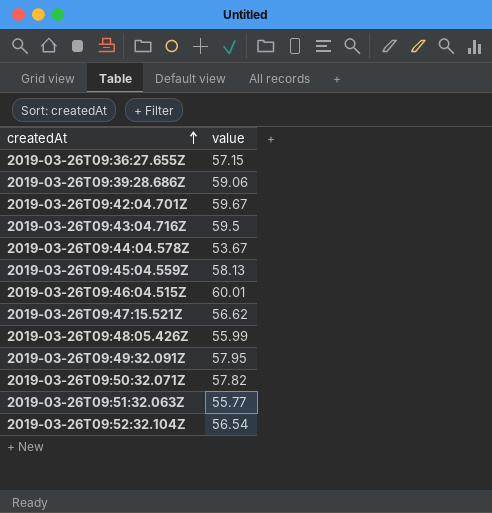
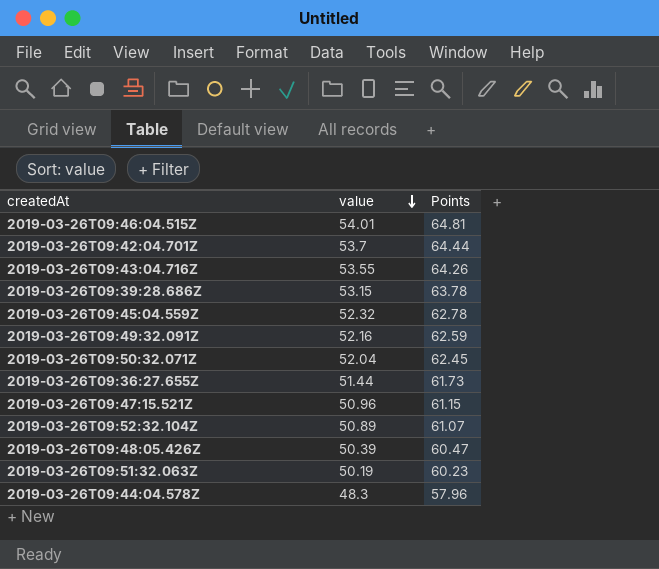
row order: createdAt ascending -> value descending
column Points | formula: none -> [value] * 1.2
2019-03-26T09:46:04.515Z | value: 60.01 -> 54.01
2019-03-26T09:42:04.701Z | value: 59.67 -> 53.7
2019-03-26T09:43:04.716Z | value: 59.5 -> 53.55
2019-03-26T09:39:28.686Z | value: 59.06 -> 53.15
2019-03-26T09:45:04.559Z | value: 58.13 -> 52.32
2019-03-26T09:49:32.091Z | value: 57.95 -> 52.16
2019-03-26T09:50:32.071Z | value: 57.82 -> 52.04
2019-03-26T09:36:27.655Z | value: 57.15 -> 51.44
2019-03-26T09:47:15.521Z | value: 56.62 -> 50.96
2019-03-26T09:52:32.104Z | value: 56.54 -> 50.89
2019-03-26T09:48:05.426Z | value: 55.99 -> 50.39
2019-03-26T09:51:32.063Z | value: 55.77 -> 50.19
2019-03-26T09:44:04.578Z | value: 53.67 -> 48.3

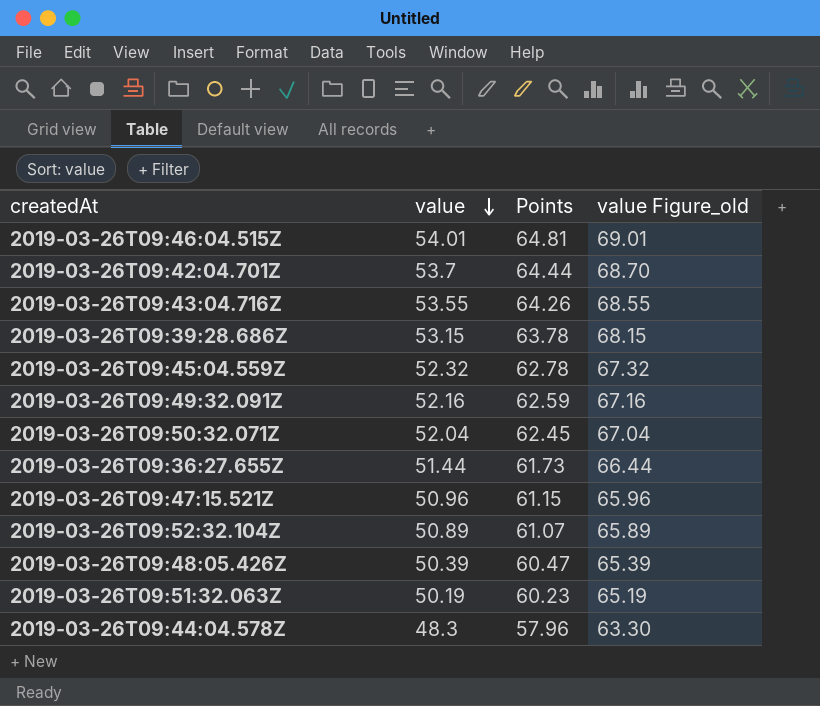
column value Figure_old | formula: none -> [value] + 15

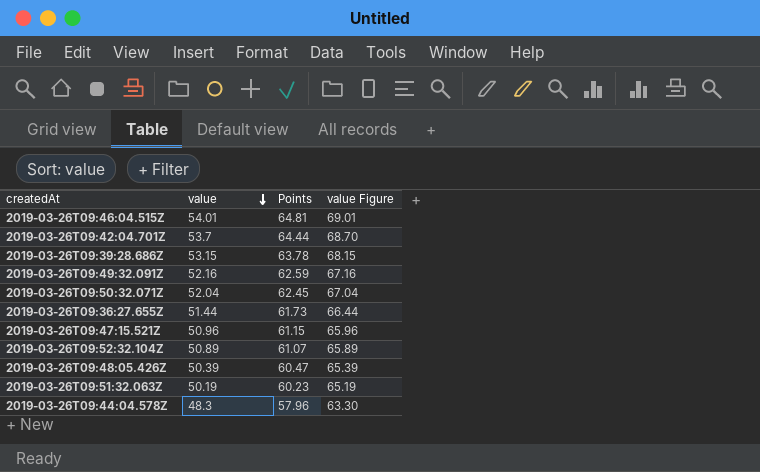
column name: value Figure_old -> value Figure
row 2019-03-26T09:43:04.716Z: 53.55 | 64.26 | 68.55 -> none
row 2019-03-26T09:45:04.559Z: 52.32 | 62.78 | 67.32 -> none

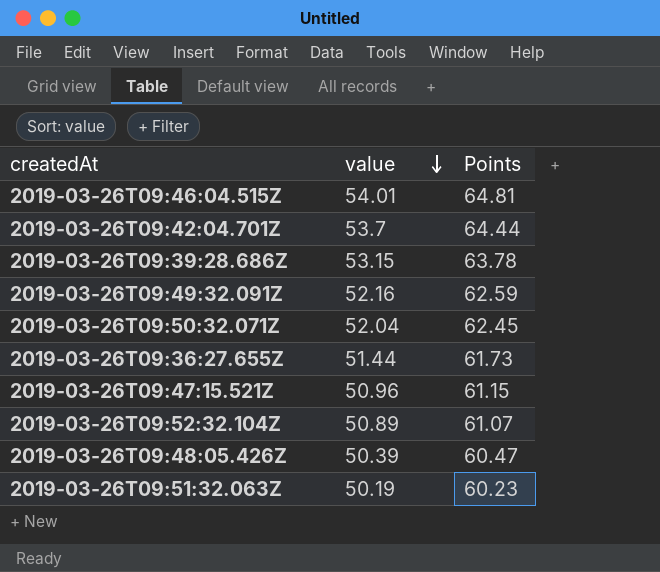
column value Figure | formula: [value] + 15 -> none
row 2019-03-26T09:44:04.578Z: 48.3 | 57.96 | 63.30 -> none

